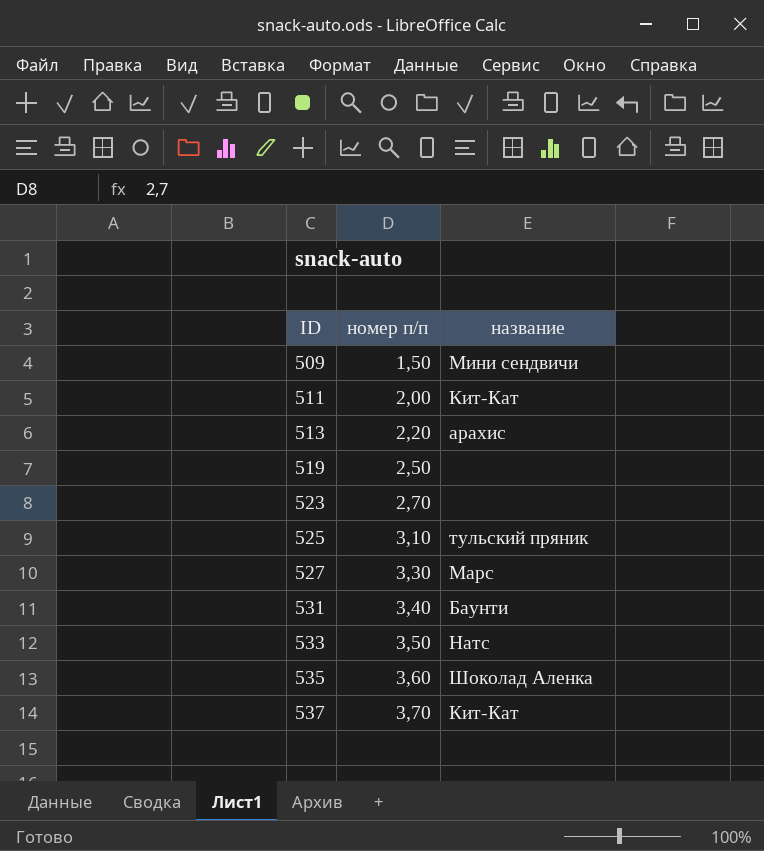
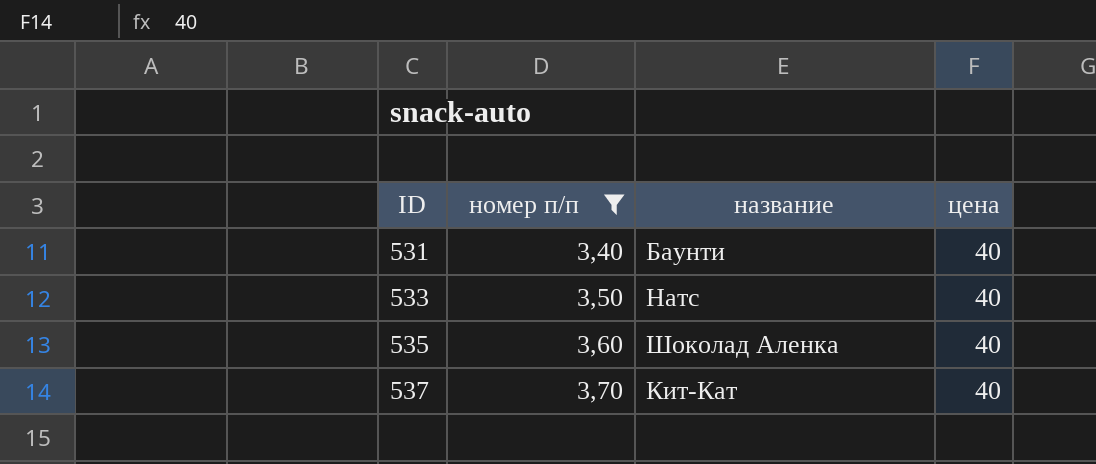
filter: none -> номер п/п >= 3,40
column цена | position: none -> 4

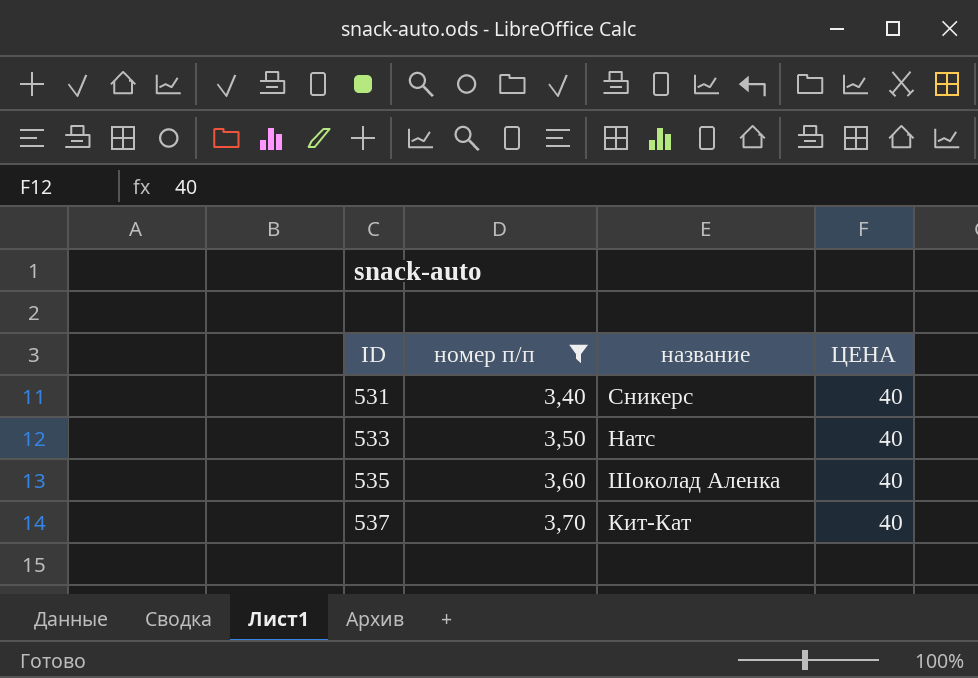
column name: цена -> ЦЕНА
531 | название: Баунти -> Сникерс

